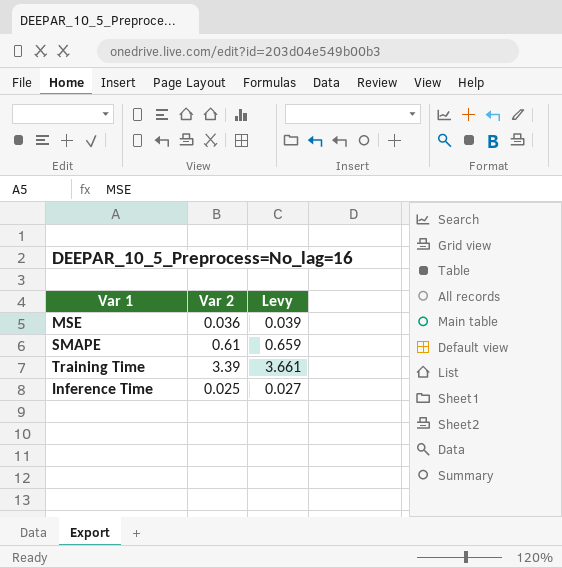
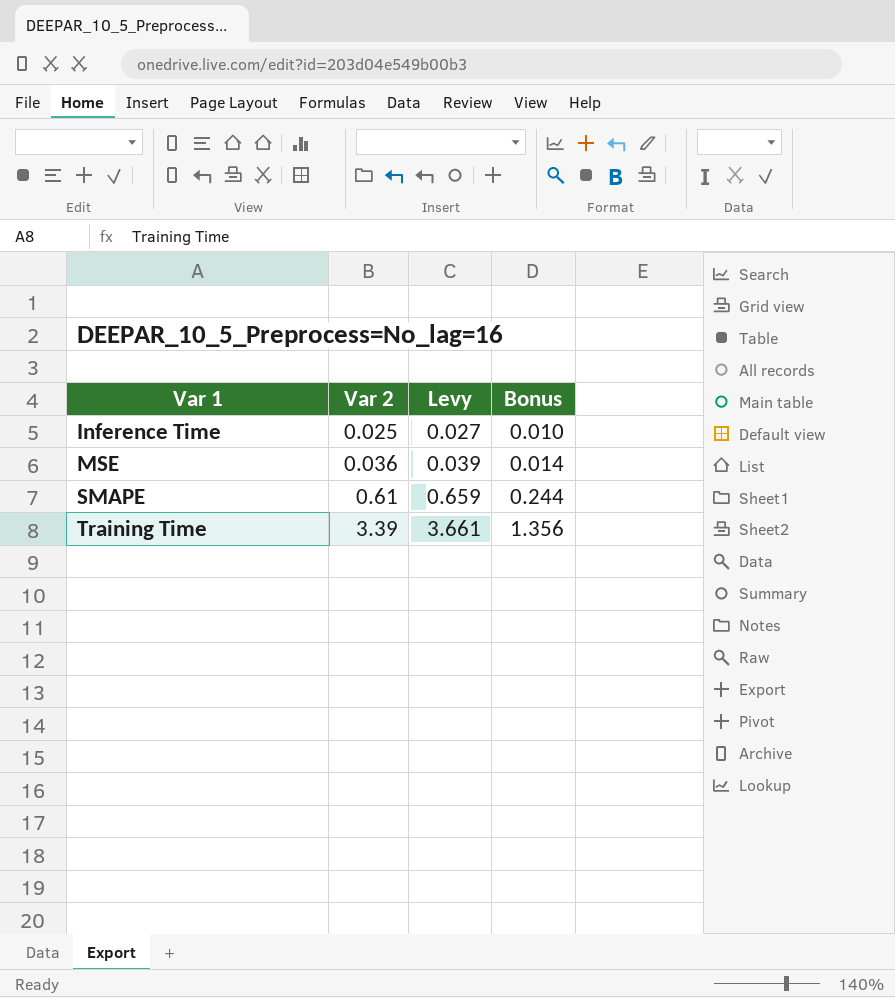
row order: none -> Var 1 ascending
column Bonus | formula: none -> [Var 2] * 0.4

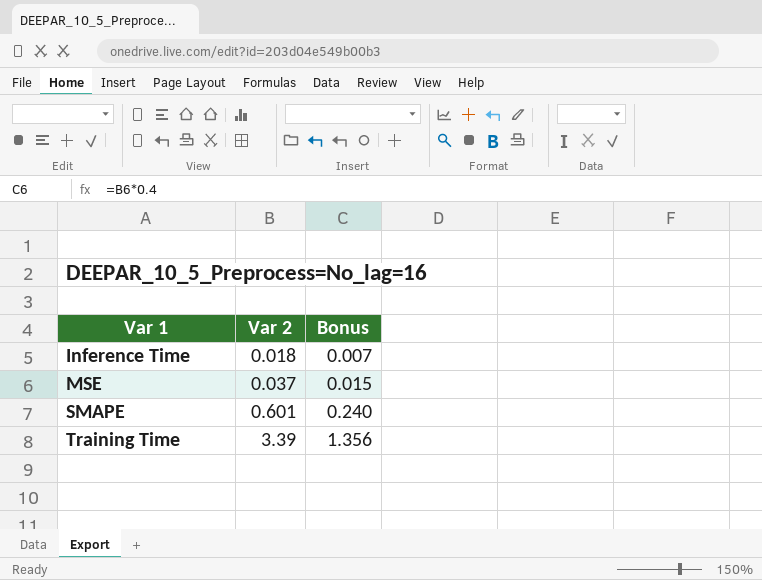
column Levy | formula: [Var 2] * 1.08 -> none
Inference Time | Var 2: 0.025 -> 0.018
Inference Time | Bonus: 0.010 -> 0.007
MSE | Var 2: 0.036 -> 0.037
MSE | Bonus: 0.014 -> 0.015
SMAPE | Var 2: 0.61 -> 0.601
SMAPE | Bonus: 0.244 -> 0.240

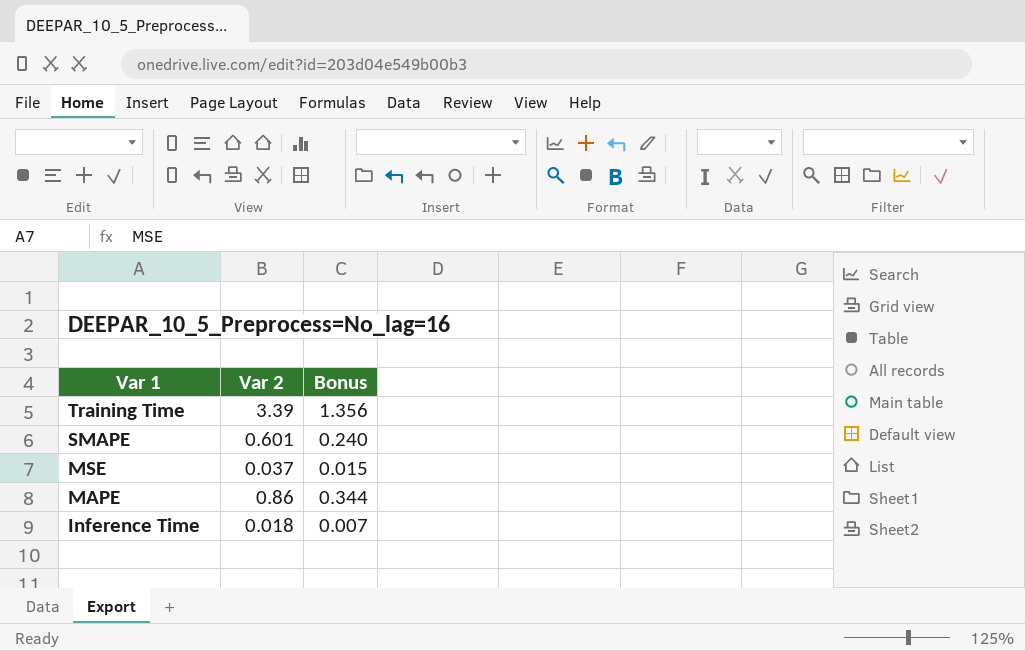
row order: Var 1 ascending -> Var 1 descending
row MAPE: none -> 0.86 | 0.344

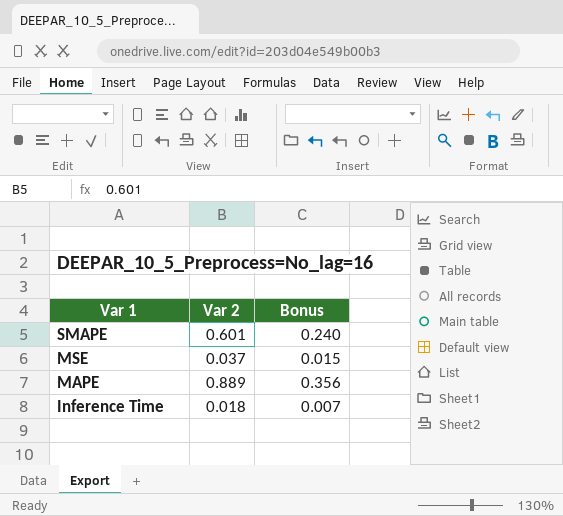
row Training Time: 3.39 | 1.356 -> none
MAPE | Var 2: 0.86 -> 0.889
MAPE | Bonus: 0.344 -> 0.356

